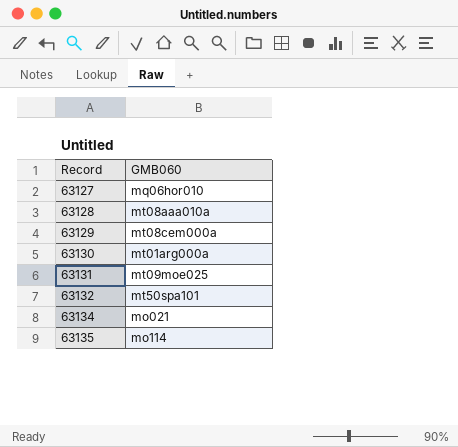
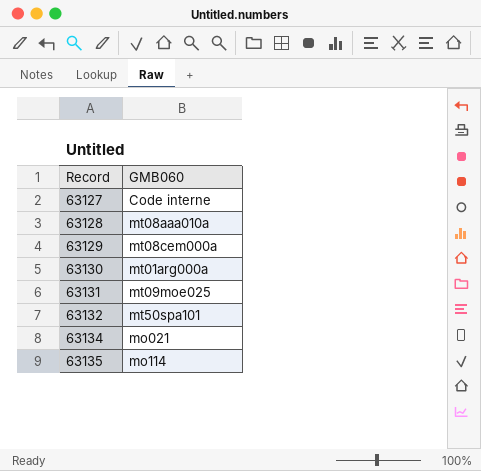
63127 | GMB060: mq06hor010 -> Code interne

